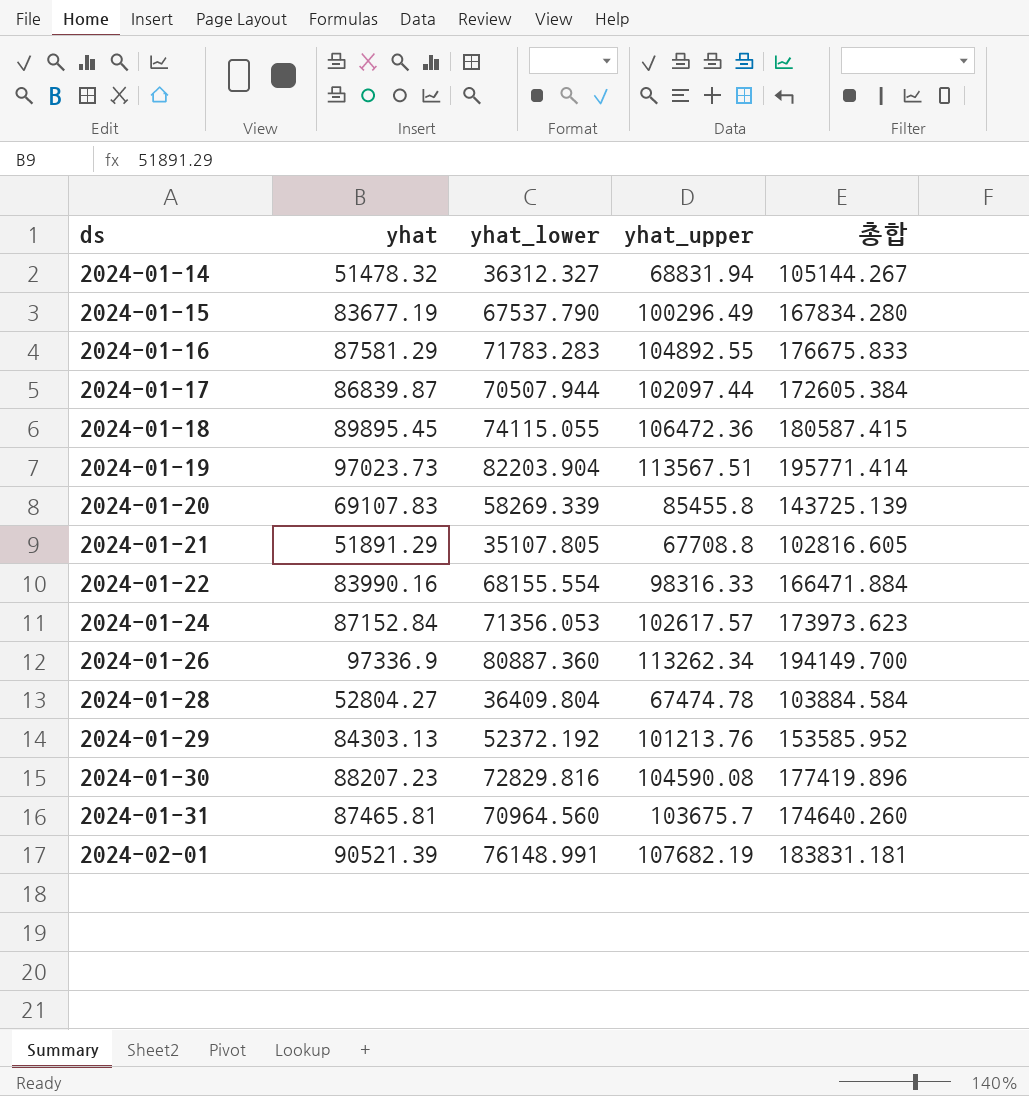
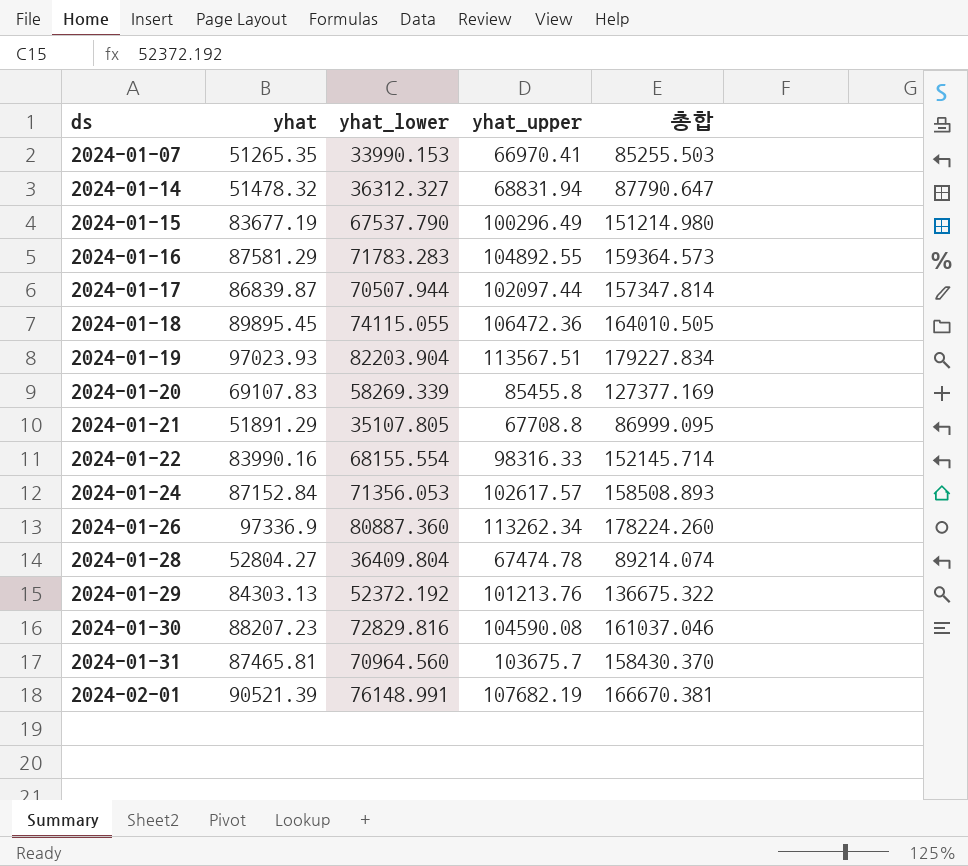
column 총합 | formula: [yhat_lower] + [yhat_upper] -> [yhat] + [yhat_lower]
row 2024-01-07: none -> 51265.35 | 33990.153 | 66970.41 | 85255.503
2024-01-19 | yhat: 97023.73 -> 97023.93

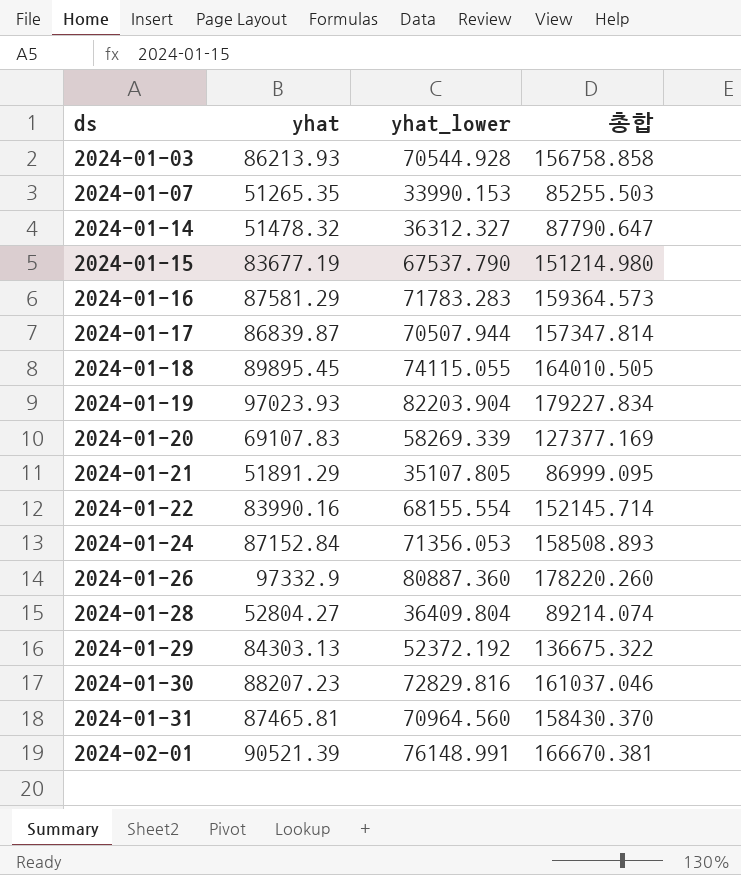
column yhat_upper | position: 4 -> none
row 2024-01-03: none -> 86213.93 | 70544.928 | 156758.858
2024-01-26 | yhat: 97336.9 -> 97332.9
2024-01-26 | 총합: 178224.260 -> 178220.260

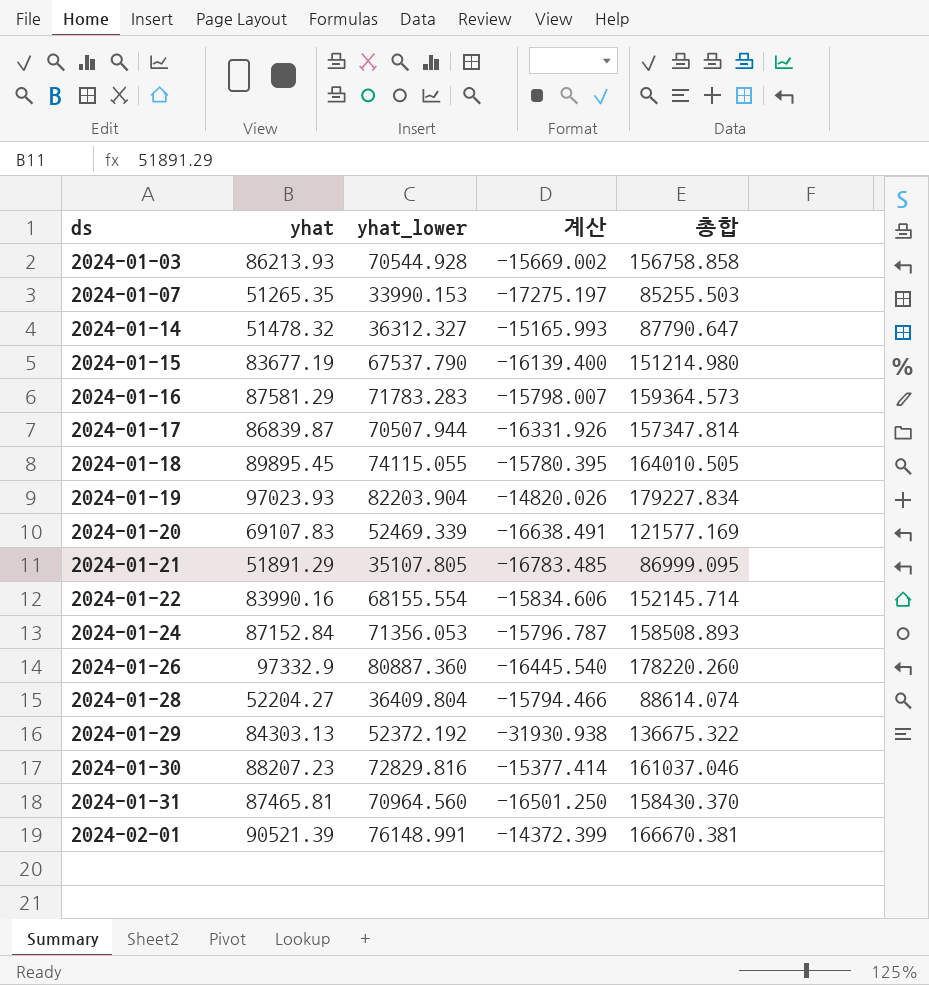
column 계산 | formula: none -> [yhat_lower] - [yhat]
2024-01-20 | yhat_lower: 58269.339 -> 52469.339
2024-01-20 | 총합: 127377.169 -> 121577.169
2024-01-28 | yhat: 52804.27 -> 52204.27
2024-01-28 | 총합: 89214.074 -> 88614.074

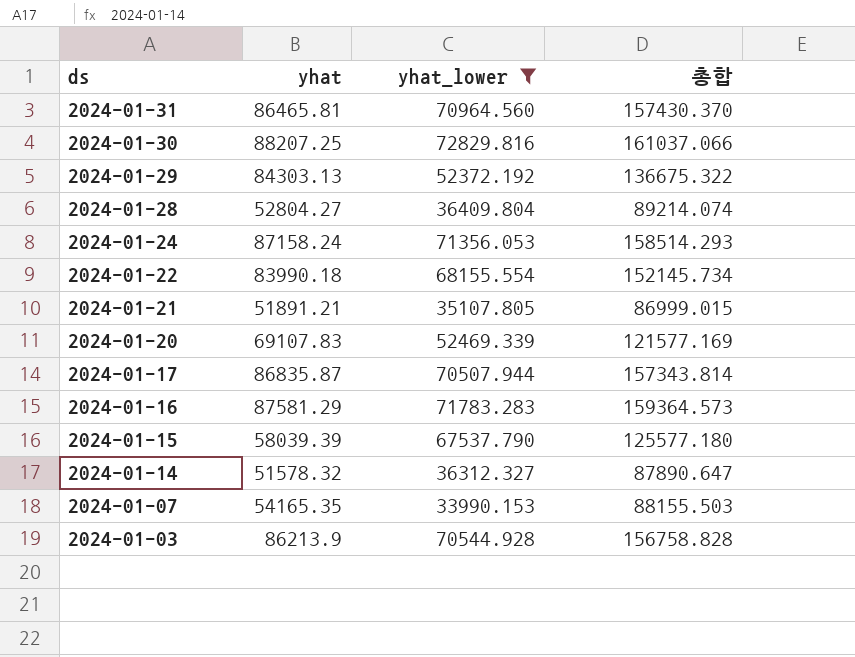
filter: none -> yhat_lower <= 72829.816
row order: ds ascending -> ds descending
column 계산 | formula: [yhat_lower] - [yhat] -> none
2024-01-31 | yhat: 87465.81 -> 86465.81
2024-01-31 | 총합: 158430.370 -> 157430.370
2024-01-30 | yhat: 88207.23 -> 88207.25
2024-01-30 | 총합: 161037.046 -> 161037.066
2024-01-28 | yhat: 52204.27 -> 52804.27
2024-01-28 | 총합: 88614.074 -> 89214.074
2024-01-24 | yhat: 87152.84 -> 87158.24
2024-01-24 | 총합: 158508.893 -> 158514.293
2024-01-22 | yhat: 83990.16 -> 83990.18
2024-01-22 | 총합: 152145.714 -> 152145.734
2024-01-21 | yhat: 51891.29 -> 51891.21
2024-01-21 | 총합: 86999.095 -> 86999.015
2024-01-17 | yhat: 86839.87 -> 86835.87
2024-01-17 | 총합: 157347.814 -> 157343.814
2024-01-15 | yhat: 83677.19 -> 58039.39
2024-01-15 | 총합: 151214.980 -> 125577.180
2024-01-14 | yhat: 51478.32 -> 51578.32
2024-01-14 | 총합: 87790.647 -> 87890.647
2024-01-07 | yhat: 51265.35 -> 54165.35
2024-01-07 | 총합: 85255.503 -> 88155.503
2024-01-03 | yhat: 86213.93 -> 86213.9
2024-01-03 | 총합: 156758.858 -> 156758.828

